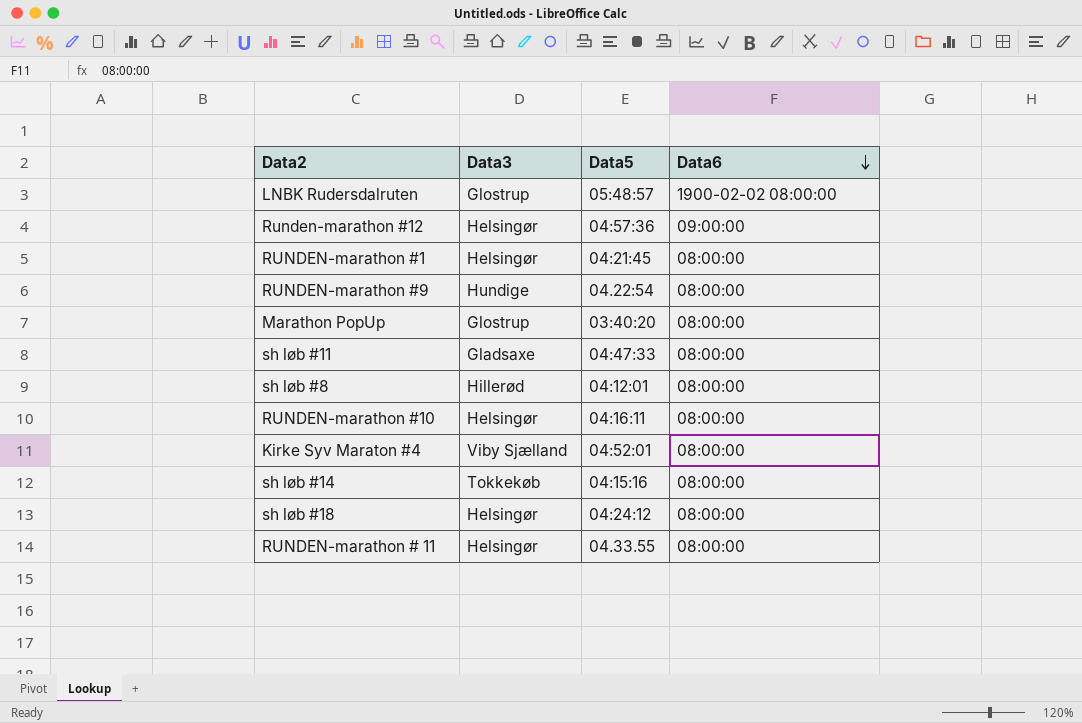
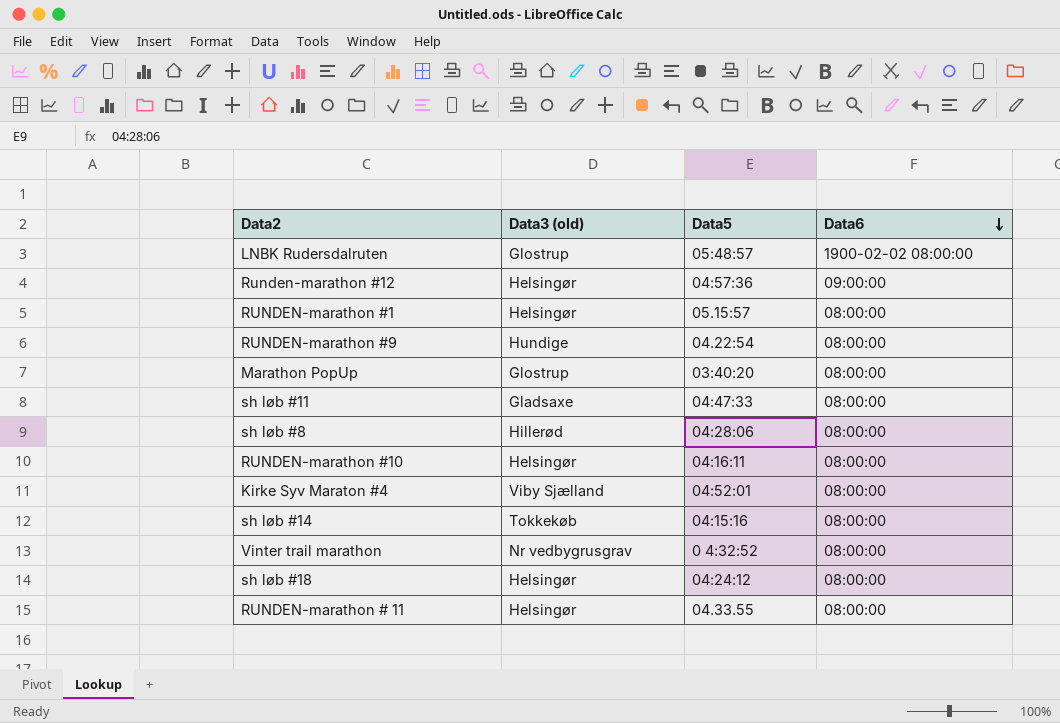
column name: Data3 -> Data3 (old)
RUNDEN-marathon #1 | Data5: 04:21:45 -> 05.15:57
sh løb #8 | Data5: 04:12:01 -> 04:28:06
row Vinter trail marathon: none -> Nr vedbygrusgrav | 0 4:32:52 | 08:00:00

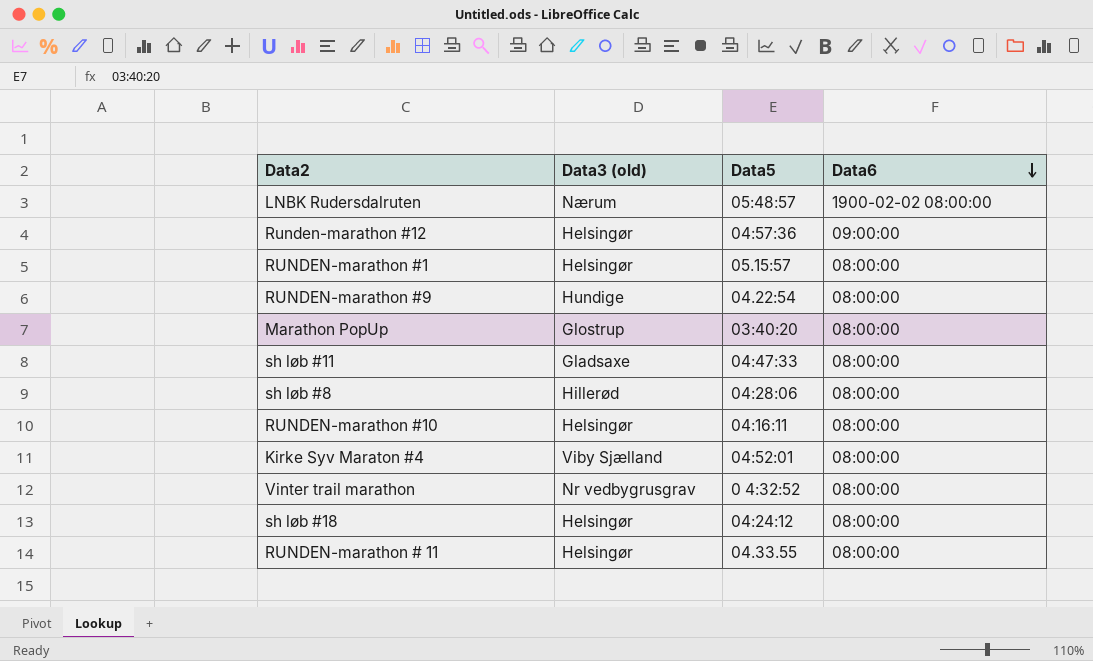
row sh løb #14: Tokkekøb | 04:15:16 | 08:00:00 -> none
LNBK Rudersdalruten | Data3 (old): Glostrup -> Nærum

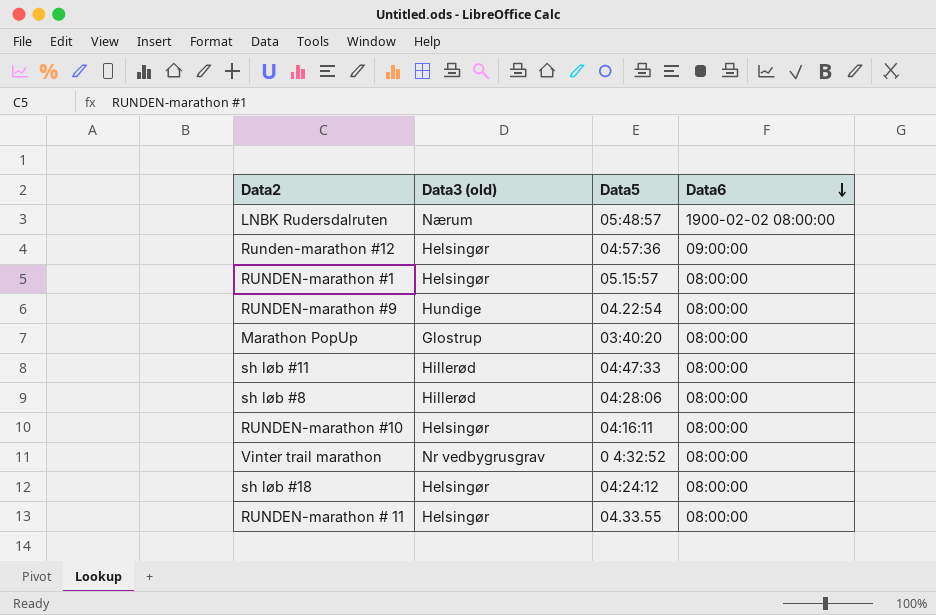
row Kirke Syv Maraton #4: Viby Sjælland | 04:52:01 | 08:00:00 -> none
sh løb #11 | Data3 (old): Gladsaxe -> Hillerød

